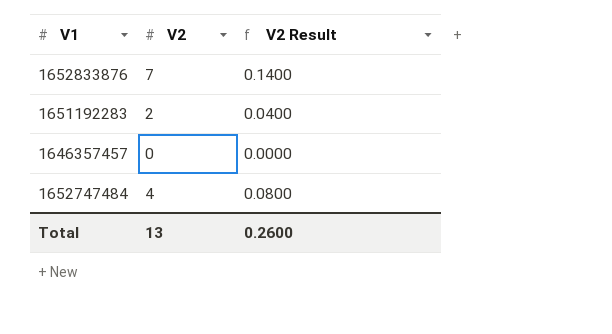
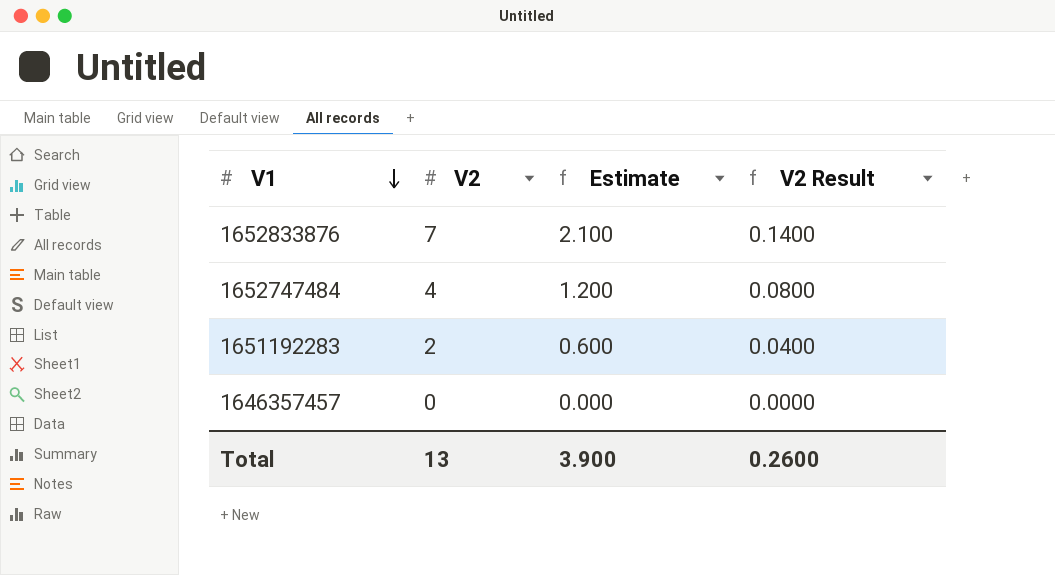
row order: none -> V1 descending
column Estimate | formula: none -> [V2] * 0.3

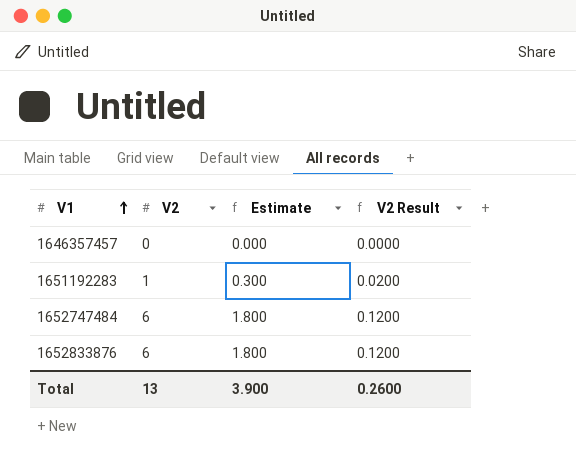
row order: V1 descending -> V1 ascending
1651192283 | V2: 2 -> 1
1651192283 | Estimate: 0.600 -> 0.300
1651192283 | V2 Result: 0.0400 -> 0.0200
1652747484 | V2: 4 -> 6
1652747484 | Estimate: 1.200 -> 1.800
1652747484 | V2 Result: 0.0800 -> 0.1200
1652833876 | V2: 7 -> 6
1652833876 | Estimate: 2.100 -> 1.800
1652833876 | V2 Result: 0.1400 -> 0.1200

